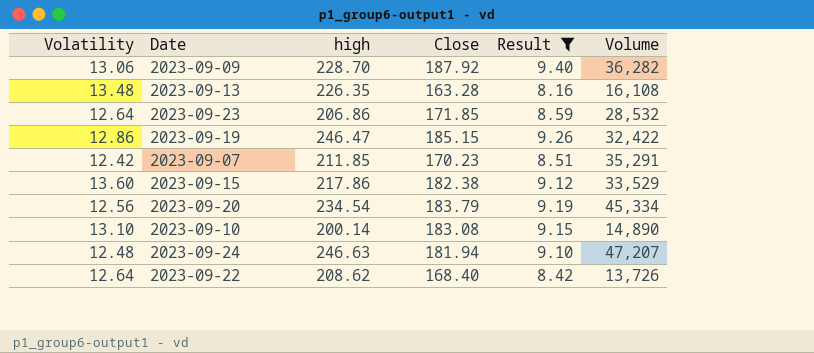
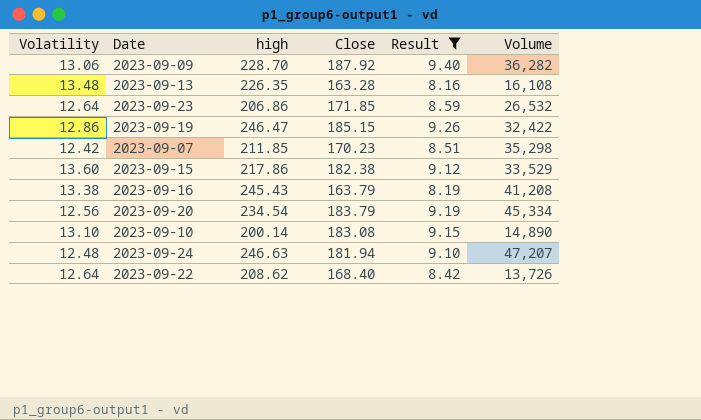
2023-09-23 | Volume: 28,532 -> 26,532
2023-09-07 | Volume: 35,291 -> 35,298
row 2023-09-16: none -> 13.38 | 245.43 | 163.79 | 8.19 | 41,208

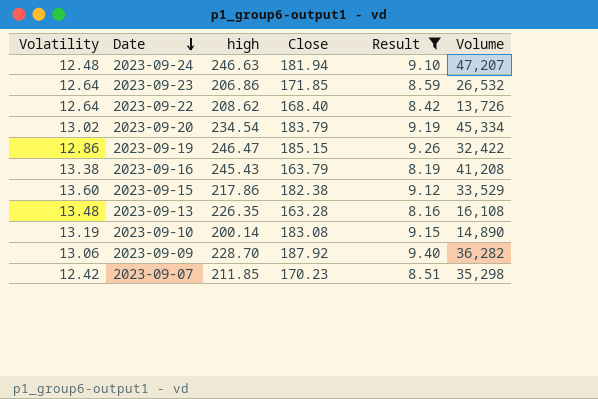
row order: none -> Date descending
2023-09-20 | Volatility: 12.56 -> 13.02
2023-09-10 | Volatility: 13.10 -> 13.19

